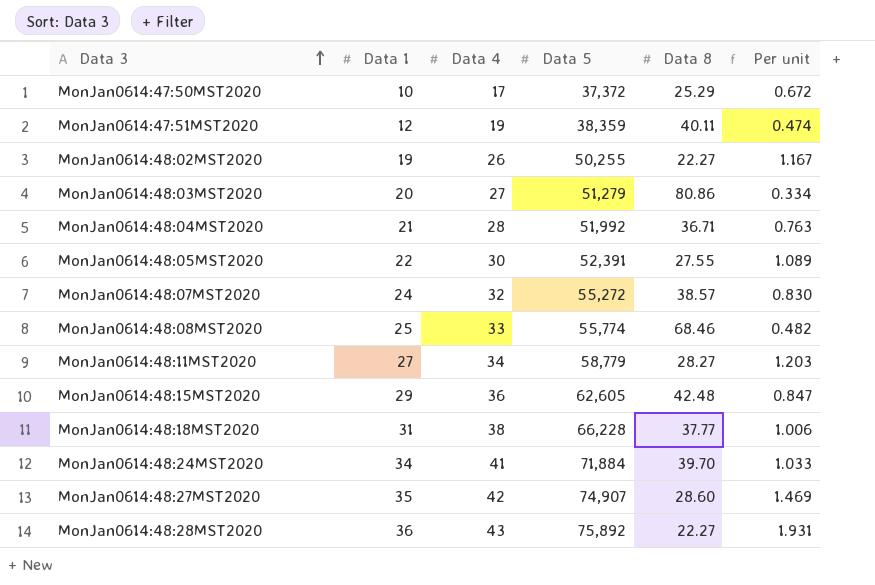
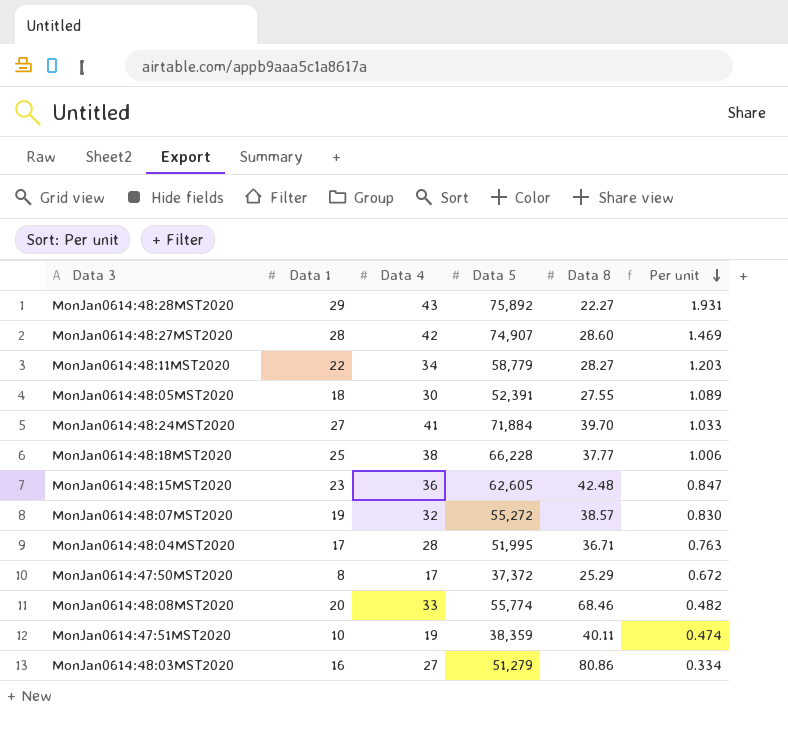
row order: Data 3 ascending -> Per unit descending
row MonJan0614:48:02MST2020: 19 | 26 | 50,255 | 22.27 | 1.167 -> none
MonJan0614:48:28MST2020 | Data 1: 36 -> 29
MonJan0614:48:27MST2020 | Data 1: 35 -> 28
MonJan0614:48:11MST2020 | Data 1: 27 -> 22
MonJan0614:48:05MST2020 | Data 1: 22 -> 18
MonJan0614:48:24MST2020 | Data 1: 34 -> 27
MonJan0614:48:18MST2020 | Data 1: 31 -> 25
MonJan0614:48:15MST2020 | Data 1: 29 -> 23
MonJan0614:48:07MST2020 | Data 1: 24 -> 19
MonJan0614:48:04MST2020 | Data 1: 21 -> 17
MonJan0614:48:04MST2020 | Data 5: 51,992 -> 51,995
MonJan0614:47:50MST2020 | Data 1: 10 -> 8
MonJan0614:48:08MST2020 | Data 1: 25 -> 20
MonJan0614:47:51MST2020 | Data 1: 12 -> 10
MonJan0614:48:03MST2020 | Data 1: 20 -> 16

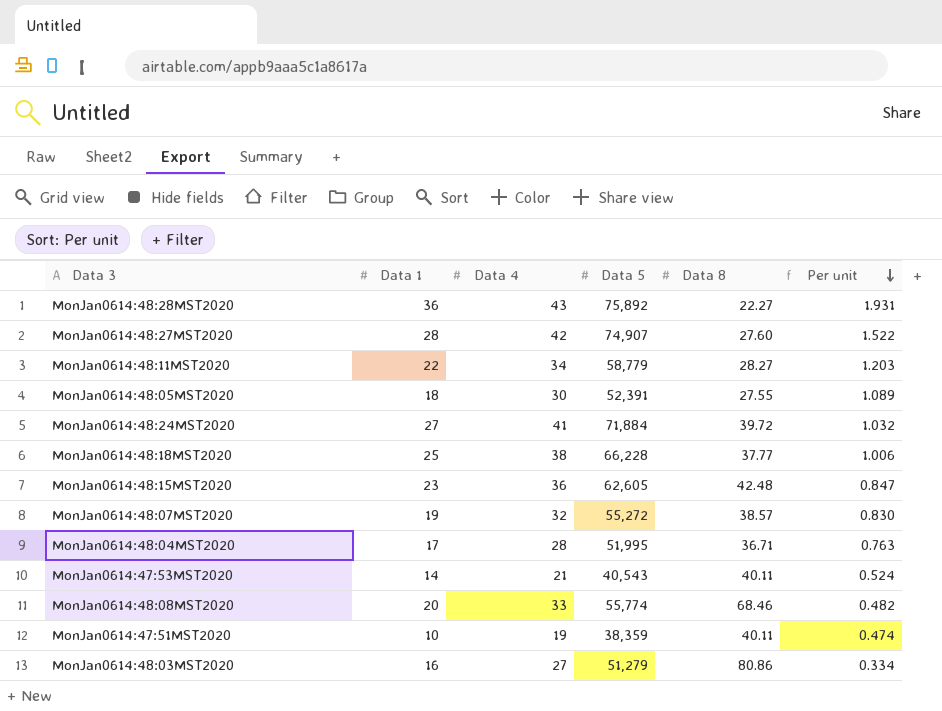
row MonJan0614:47:50MST2020: 8 | 17 | 37,372 | 25.29 | 0.672 -> none
MonJan0614:48:28MST2020 | Data 1: 29 -> 36
MonJan0614:48:27MST2020 | Data 8: 28.60 -> 27.60
MonJan0614:48:27MST2020 | Per unit: 1.469 -> 1.522
MonJan0614:48:24MST2020 | Data 8: 39.70 -> 39.72
MonJan0614:48:24MST2020 | Per unit: 1.033 -> 1.032
row MonJan0614:47:53MST2020: none -> 14 | 21 | 40,543 | 40.11 | 0.524

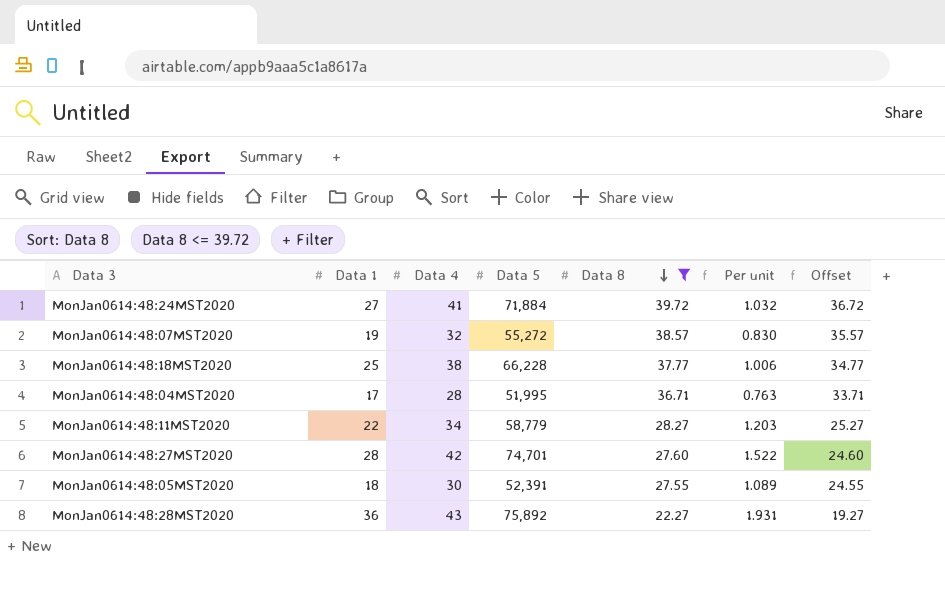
filter: none -> Data 8 <= 39.72
row order: Per unit descending -> Data 8 descending
column Offset | formula: none -> [Data 8] - 3
MonJan0614:48:27MST2020 | Data 5: 74,907 -> 74,701

